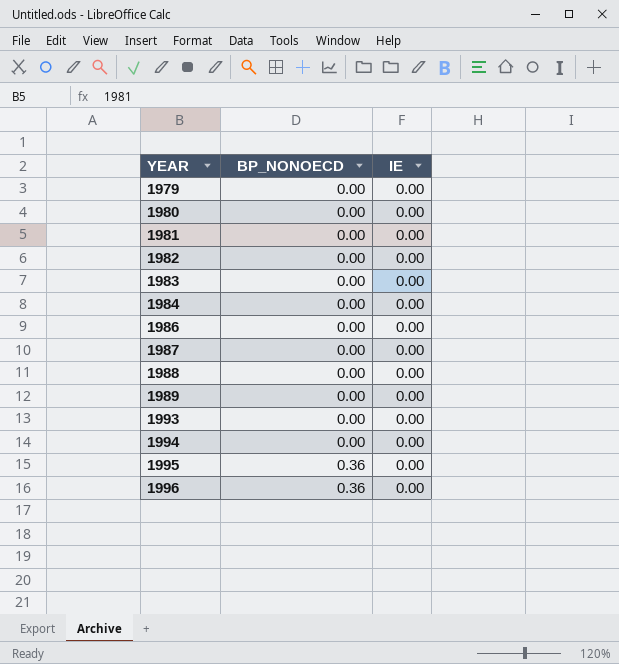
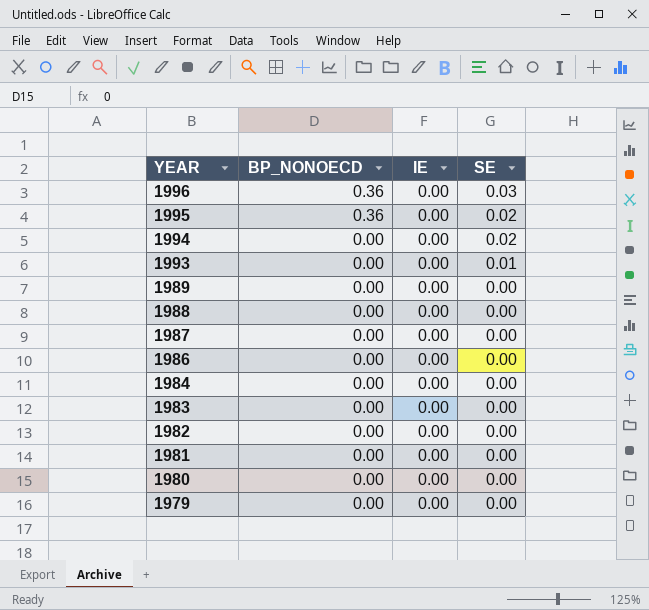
row order: YEAR ascending -> YEAR descending
column SE | position: none -> 4

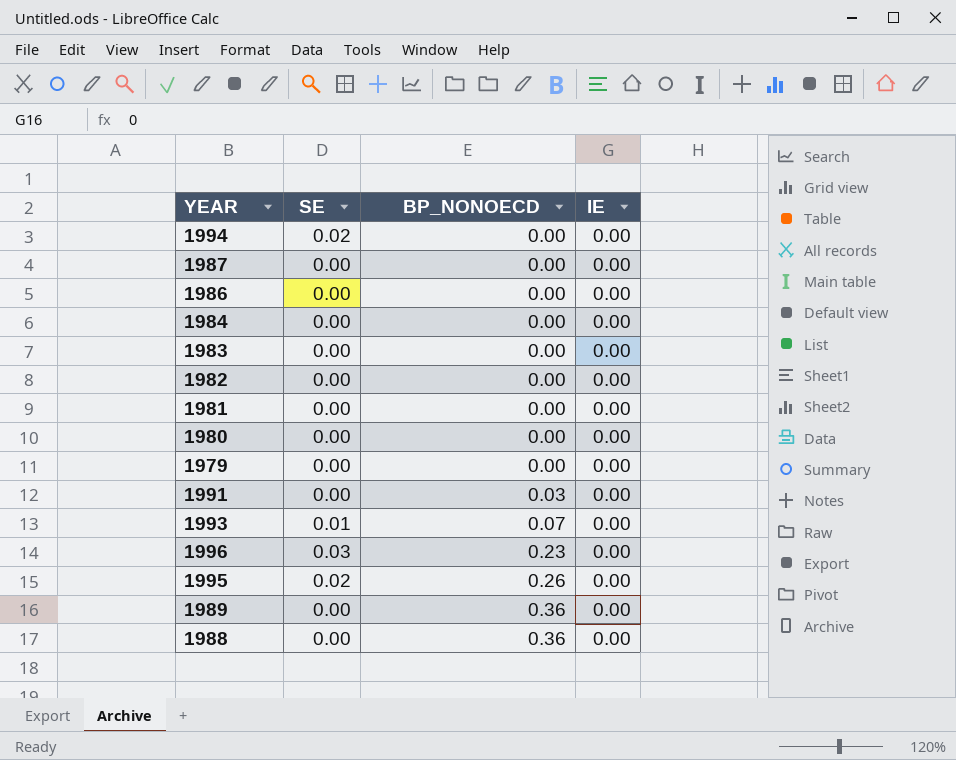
row order: YEAR descending -> BP_NONOECD ascending
column SE | position: 4 -> 2
row 1991: none -> 0.00 | 0.03 | 0.00
1993 | BP_NONOECD: 0.00 -> 0.07
1996 | BP_NONOECD: 0.36 -> 0.23
1995 | BP_NONOECD: 0.36 -> 0.26
1989 | BP_NONOECD: 0.00 -> 0.36
1988 | BP_NONOECD: 0.00 -> 0.36

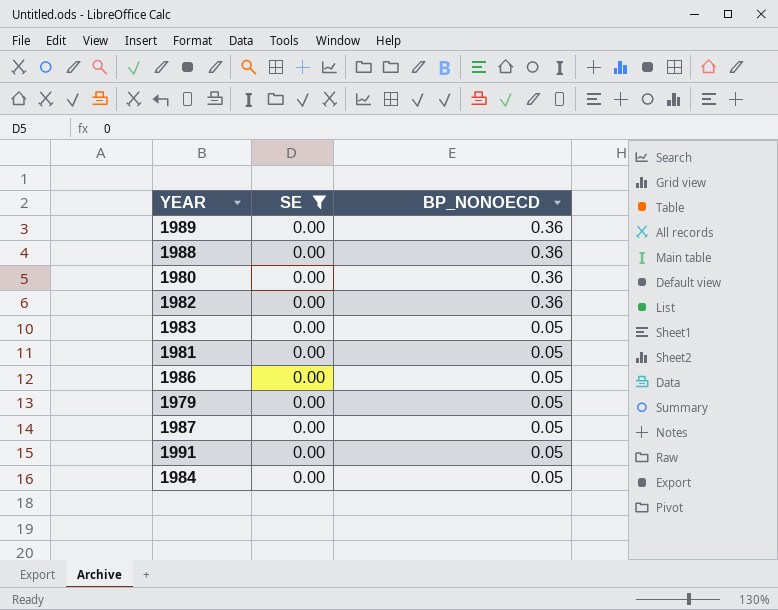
filter: none -> SE = 0.00
row order: BP_NONOECD ascending -> BP_NONOECD descending
column IE | position: 4 -> none
1980 | BP_NONOECD: 0.00 -> 0.36
1982 | BP_NONOECD: 0.00 -> 0.36
1983 | BP_NONOECD: 0.00 -> 0.05
1981 | BP_NONOECD: 0.00 -> 0.05
1986 | BP_NONOECD: 0.00 -> 0.05
1979 | BP_NONOECD: 0.00 -> 0.05
1987 | BP_NONOECD: 0.00 -> 0.05
1991 | BP_NONOECD: 0.03 -> 0.05
1984 | BP_NONOECD: 0.00 -> 0.05

